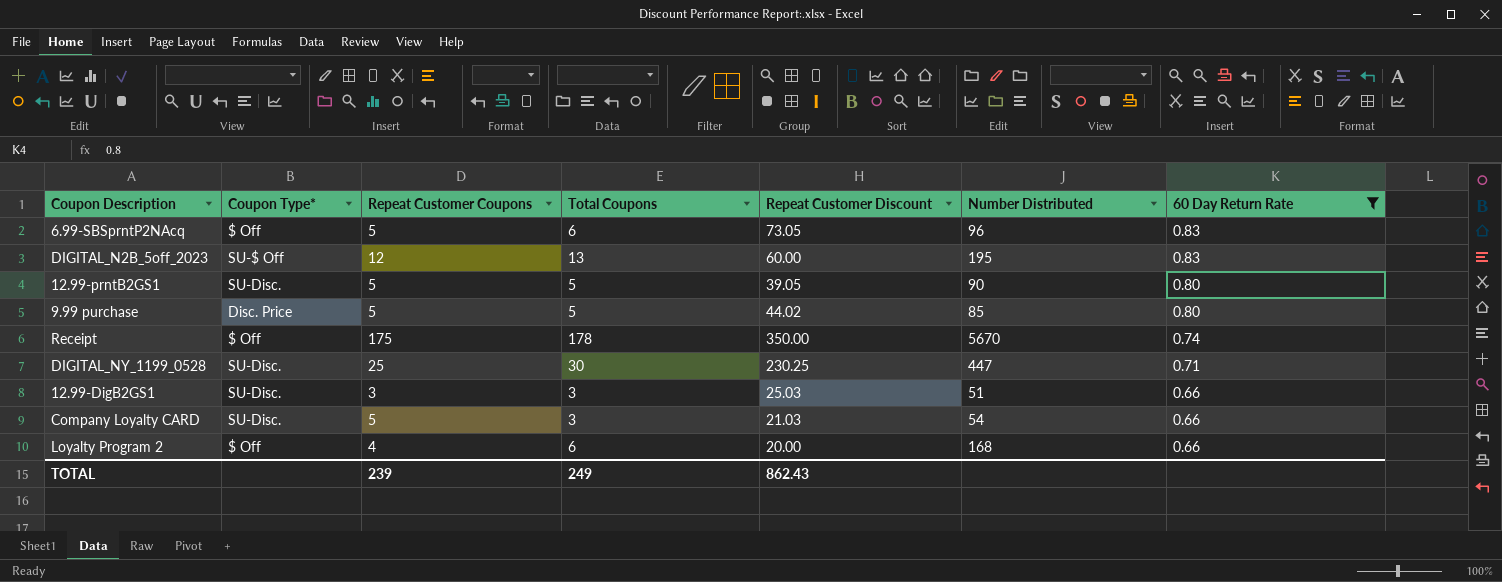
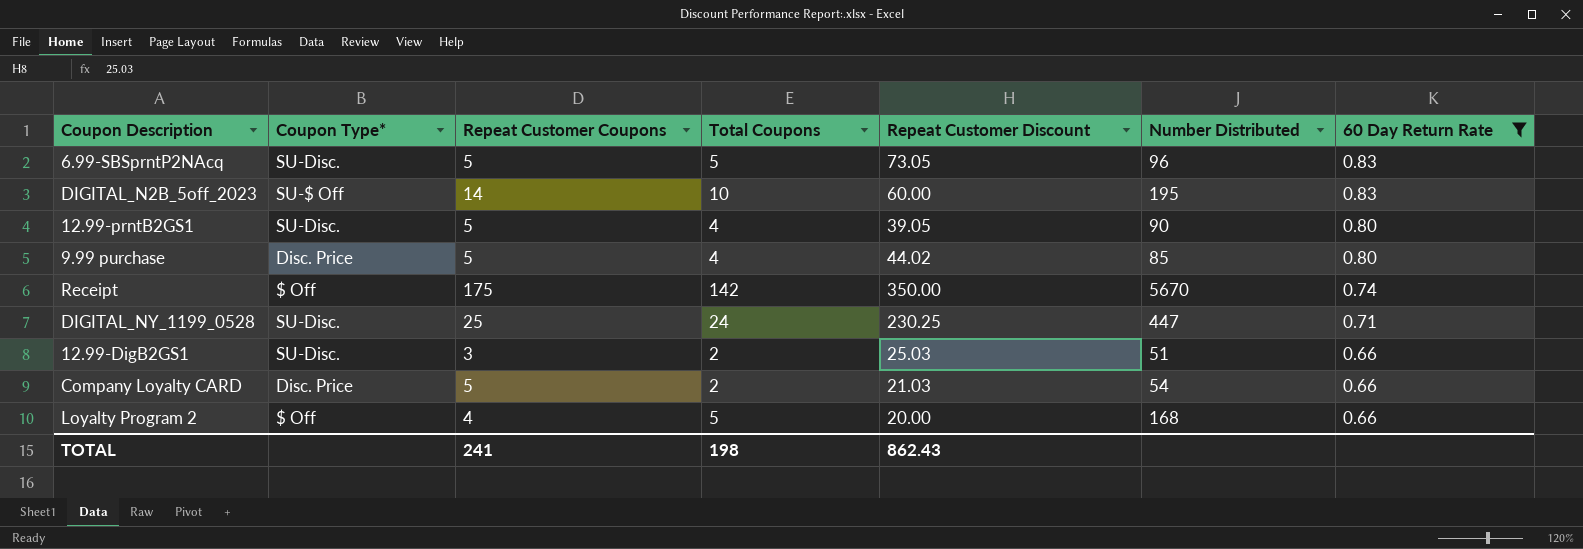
6.99-SBSprntP2NAcq | Coupon Type*: $ Off -> SU-Disc.
6.99-SBSprntP2NAcq | Total Coupons: 6 -> 5
DIGITAL_N2B_5off_2023 | Repeat Customer Coupons: 12 -> 14
DIGITAL_N2B_5off_2023 | Total Coupons: 13 -> 10
12.99-prntB2GS1 | Total Coupons: 5 -> 4
9.99 purchase | Total Coupons: 5 -> 4
Receipt | Total Coupons: 178 -> 142
DIGITAL_NY_1199_0528 | Total Coupons: 30 -> 24
12.99-DigB2GS1 | Total Coupons: 3 -> 2
Company Loyalty CARD | Coupon Type*: SU-Disc. -> Disc. Price
Company Loyalty CARD | Total Coupons: 3 -> 2
Loyalty Program 2 | Total Coupons: 6 -> 5
TOTAL | Repeat Customer Coupons: 239 -> 241
TOTAL | Total Coupons: 249 -> 198

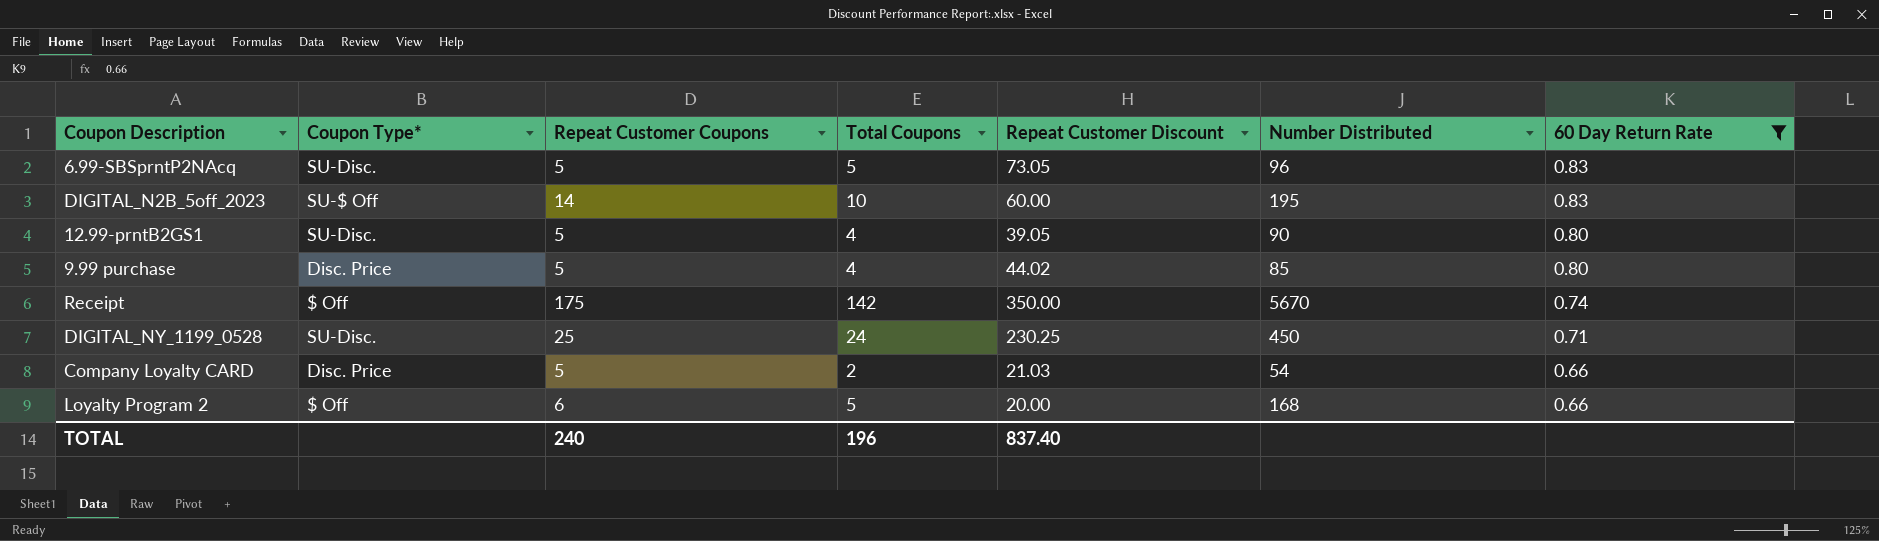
row 12.99-DigB2GS1: SU-Disc. | 3 | 2 | 25.03 | 51 | 0.66 -> none
DIGITAL_NY_1199_0528 | Number Distributed: 447 -> 450
Loyalty Program 2 | Repeat Customer Coupons: 4 -> 6
TOTAL | Repeat Customer Coupons: 241 -> 240
TOTAL | Total Coupons: 198 -> 196
TOTAL | Repeat Customer Discount: 862.43 -> 837.40

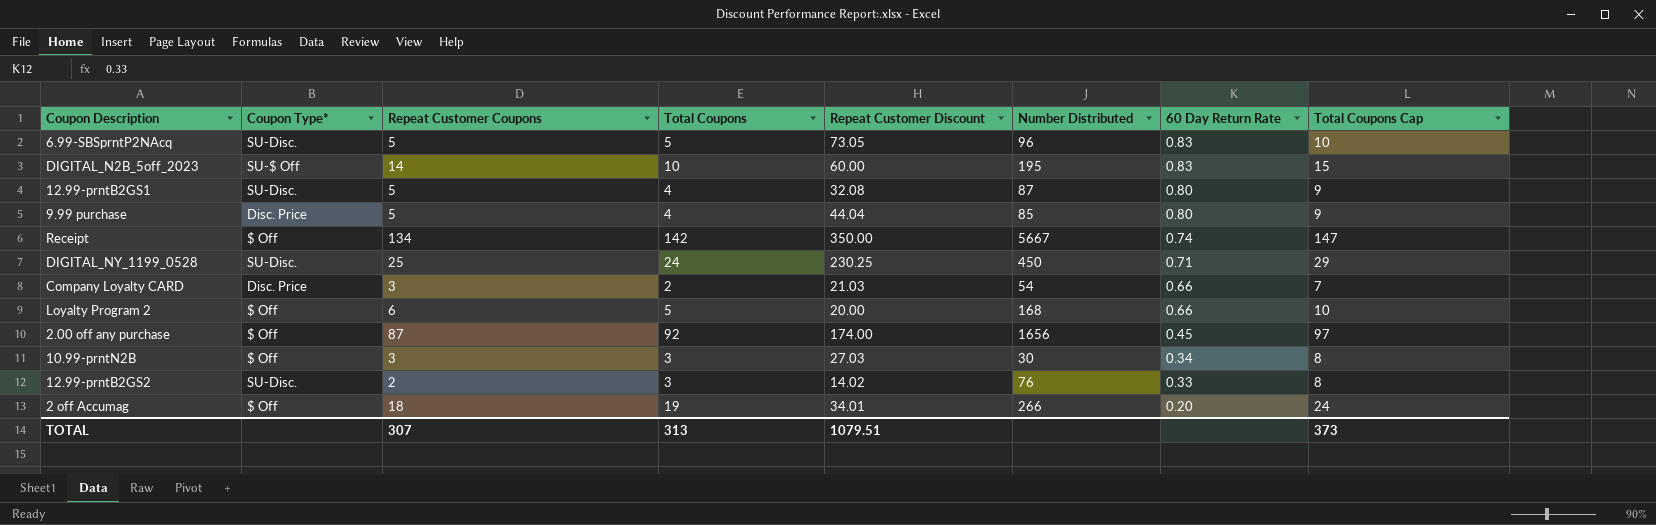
filter: 60 Day Return Rate >= 0.66 -> none
column Total Coupons Cap | formula: none -> [Total Coupons] + 5
12.99-prntB2GS1 | Repeat Customer Discount: 39.05 -> 32.08
12.99-prntB2GS1 | Number Distributed: 90 -> 87
9.99 purchase | Repeat Customer Discount: 44.02 -> 44.04
Receipt | Repeat Customer Coupons: 175 -> 134
Receipt | Number Distributed: 5670 -> 5667
Company Loyalty CARD | Repeat Customer Coupons: 5 -> 3
TOTAL | Repeat Customer Coupons: 240 -> 307
TOTAL | Total Coupons: 196 -> 313
TOTAL | Repeat Customer Discount: 837.40 -> 1079.51

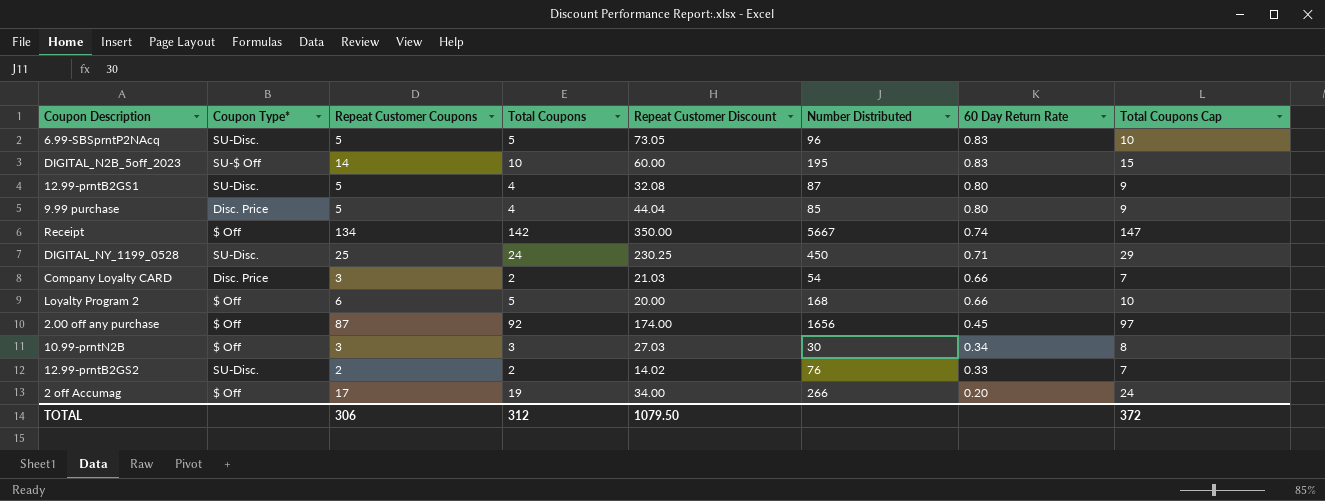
12.99-prntB2GS2 | Total Coupons: 3 -> 2
12.99-prntB2GS2 | Total Coupons Cap: 8 -> 7
2 off Accumag | Repeat Customer Coupons: 18 -> 17
2 off Accumag | Repeat Customer Discount: 34.01 -> 34.00
TOTAL | Repeat Customer Coupons: 307 -> 306
TOTAL | Total Coupons: 313 -> 312
TOTAL | Repeat Customer Discount: 1079.51 -> 1079.50
TOTAL | Total Coupons Cap: 373 -> 372

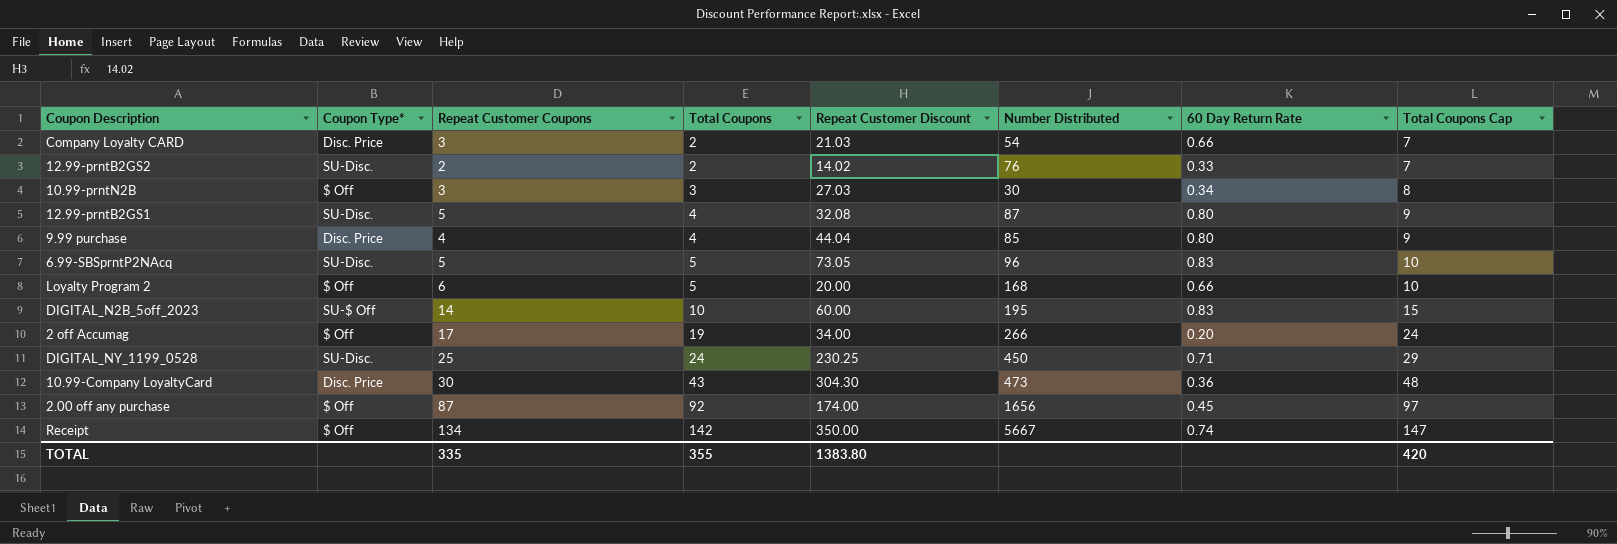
row order: 60 Day Return Rate descending -> Total Coupons ascending
9.99 purchase | Repeat Customer Coupons: 5 -> 4
row 10.99-Company LoyaltyCard: none -> Disc. Price | 30 | 43 | 304.30 | 473 | 0.36 | 48
TOTAL | Repeat Customer Coupons: 306 -> 335
TOTAL | Total Coupons: 312 -> 355
TOTAL | Repeat Customer Discount: 1079.50 -> 1383.80
TOTAL | Total Coupons Cap: 372 -> 420

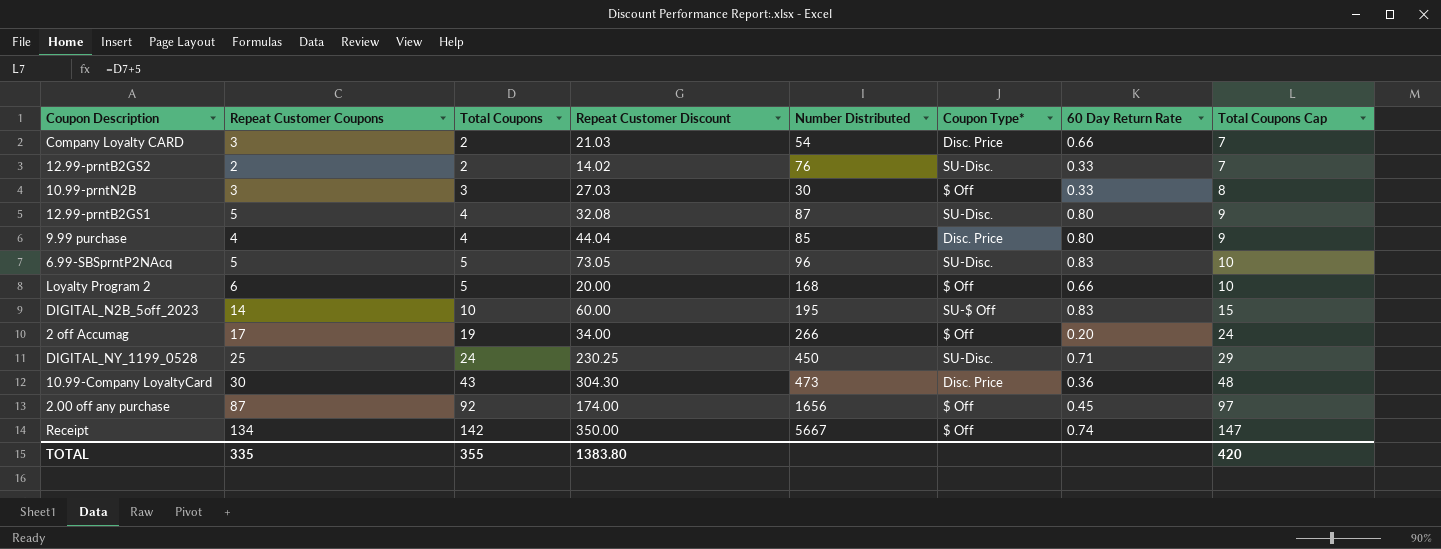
column Coupon Type* | position: 2 -> 6
10.99-prntN2B | 60 Day Return Rate: 0.34 -> 0.33

